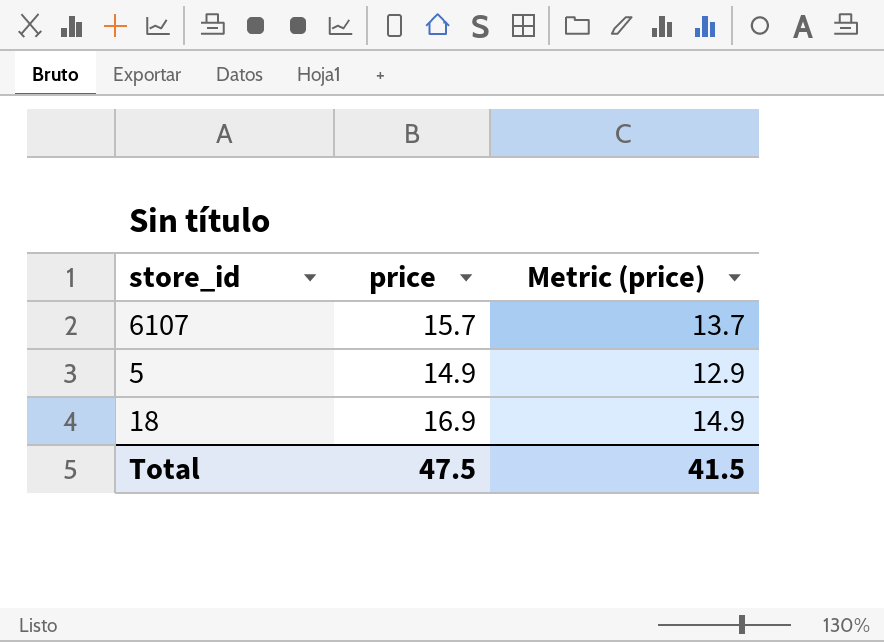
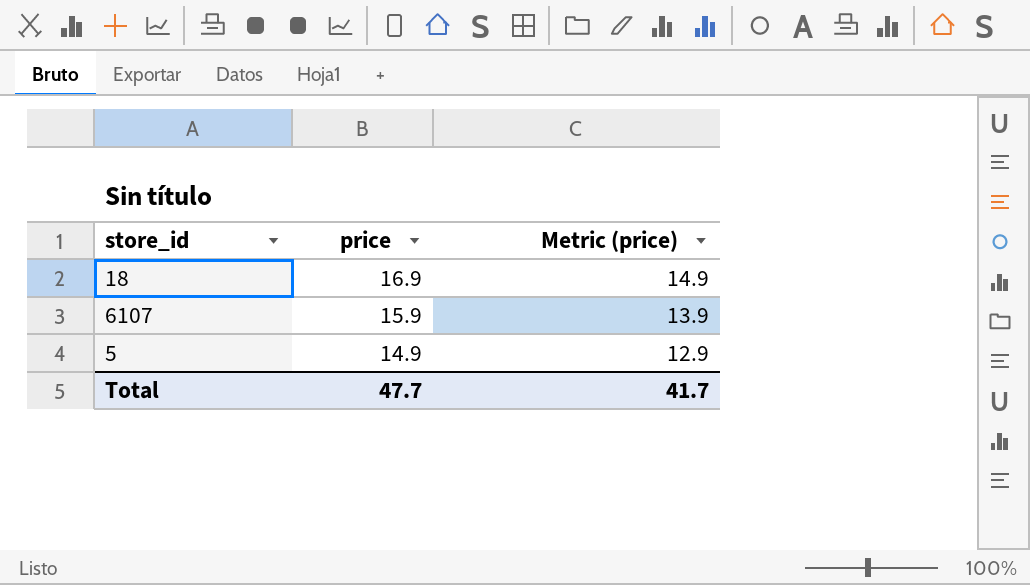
row order: none -> price descending
6107 | price: 15.7 -> 15.9
6107 | Metric (price): 13.7 -> 13.9
Total | price: 47.5 -> 47.7
Total | Metric (price): 41.5 -> 41.7

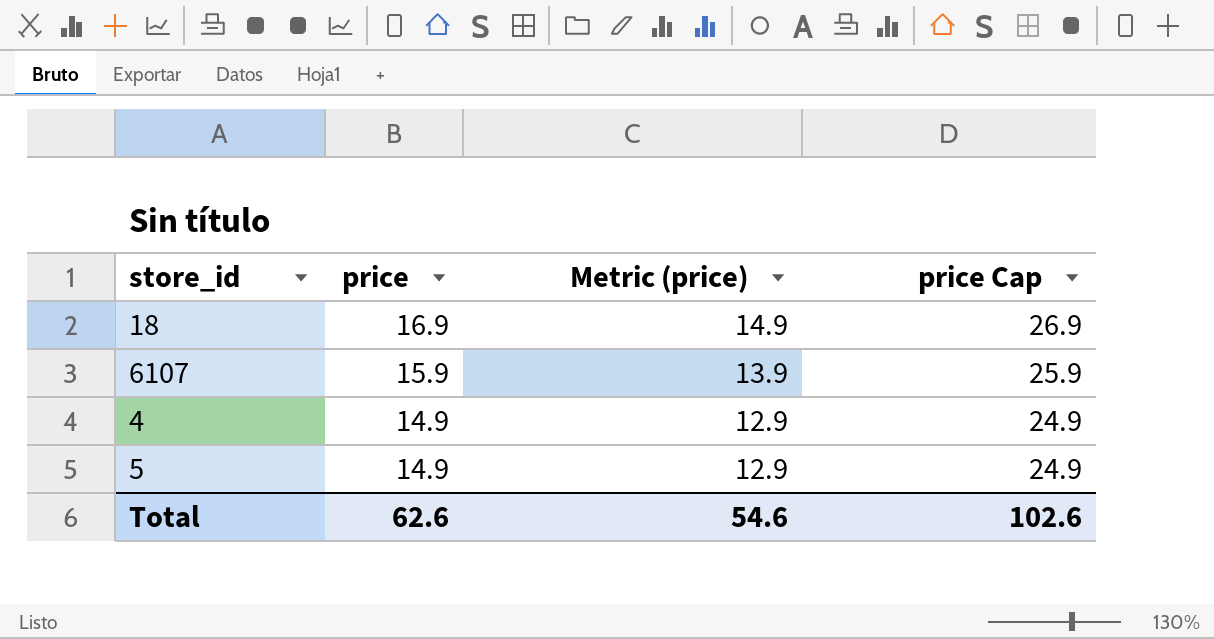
column price Cap | formula: none -> [price] + 10
row 4: none -> 14.9 | 12.9 | 24.9
Total | price: 47.7 -> 62.6
Total | Metric (price): 41.7 -> 54.6

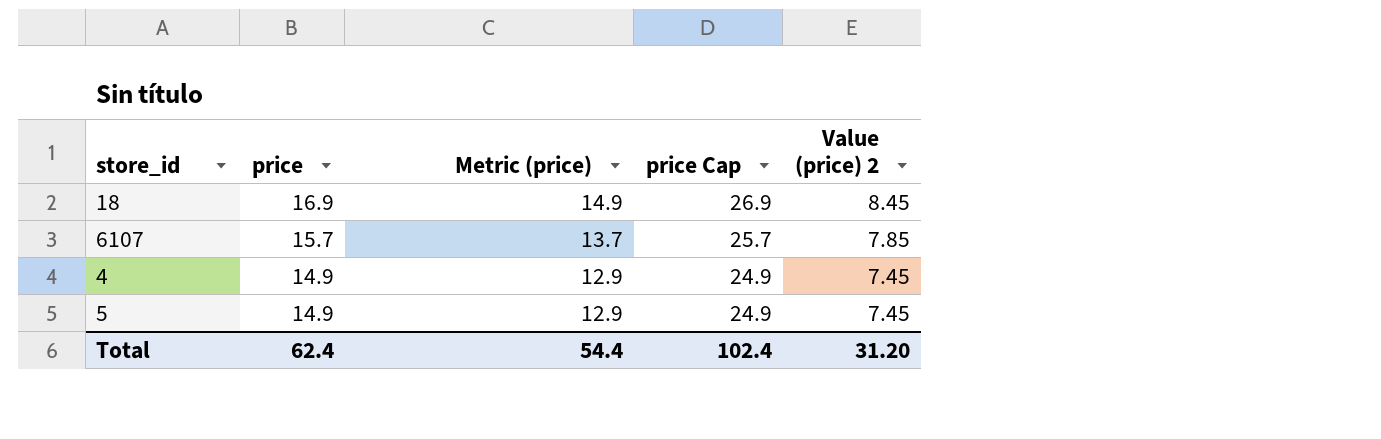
column Value (price) 2 | formula: none -> [price] * 0.5
6107 | price: 15.9 -> 15.7
6107 | Metric (price): 13.9 -> 13.7
6107 | price Cap: 25.9 -> 25.7
Total | price: 62.6 -> 62.4
Total | Metric (price): 54.6 -> 54.4
Total | price Cap: 102.6 -> 102.4

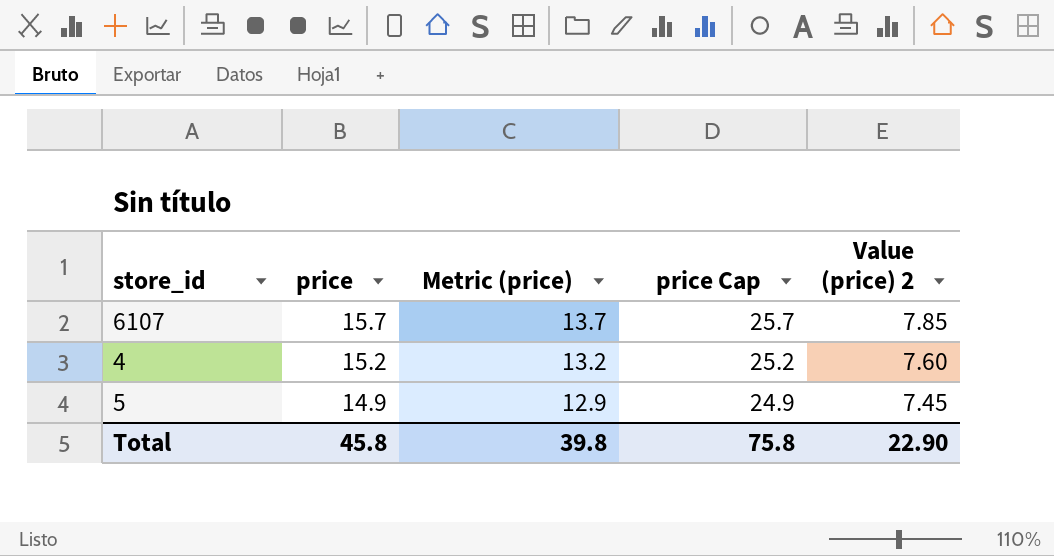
row 18: 16.9 | 14.9 | 26.9 | 8.45 -> none
4 | price: 14.9 -> 15.2
4 | Metric (price): 12.9 -> 13.2
4 | price Cap: 24.9 -> 25.2
4 | Value (price) 2: 7.45 -> 7.60
Total | price: 62.4 -> 45.8
Total | Metric (price): 54.4 -> 39.8
Total | price Cap: 102.4 -> 75.8
Total | Value (price) 2: 31.20 -> 22.90

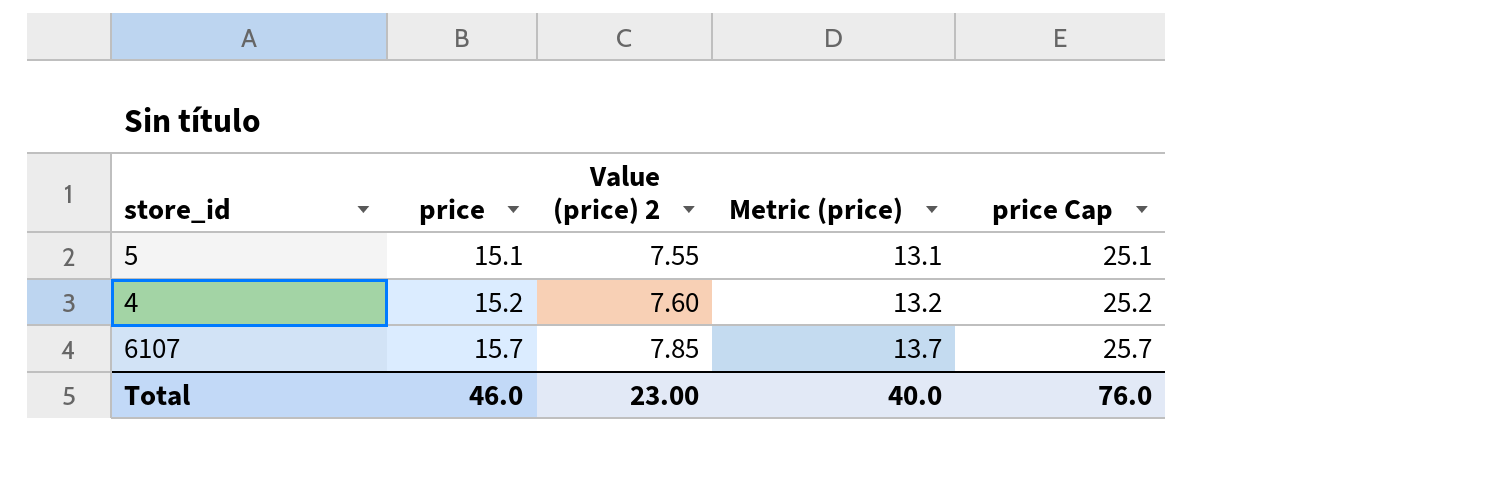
row order: price descending -> price ascending
column Value (price) 2 | position: 5 -> 3
5 | price: 14.9 -> 15.1
5 | Value (price) 2: 7.45 -> 7.55
5 | Metric (price): 12.9 -> 13.1
5 | price Cap: 24.9 -> 25.1
Total | price: 45.8 -> 46.0
Total | Value (price) 2: 22.90 -> 23.00
Total | Metric (price): 39.8 -> 40.0
Total | price Cap: 75.8 -> 76.0

